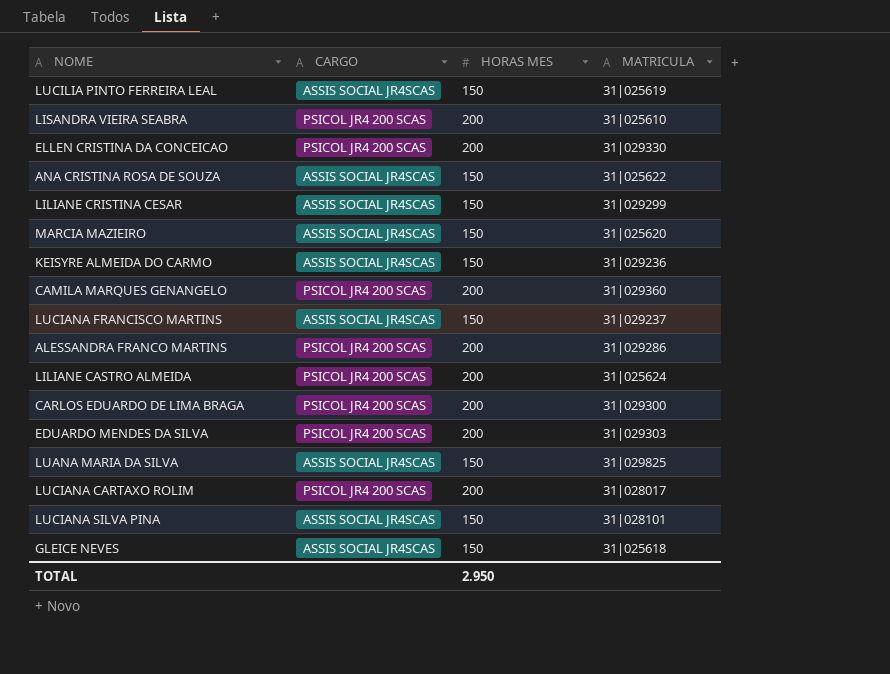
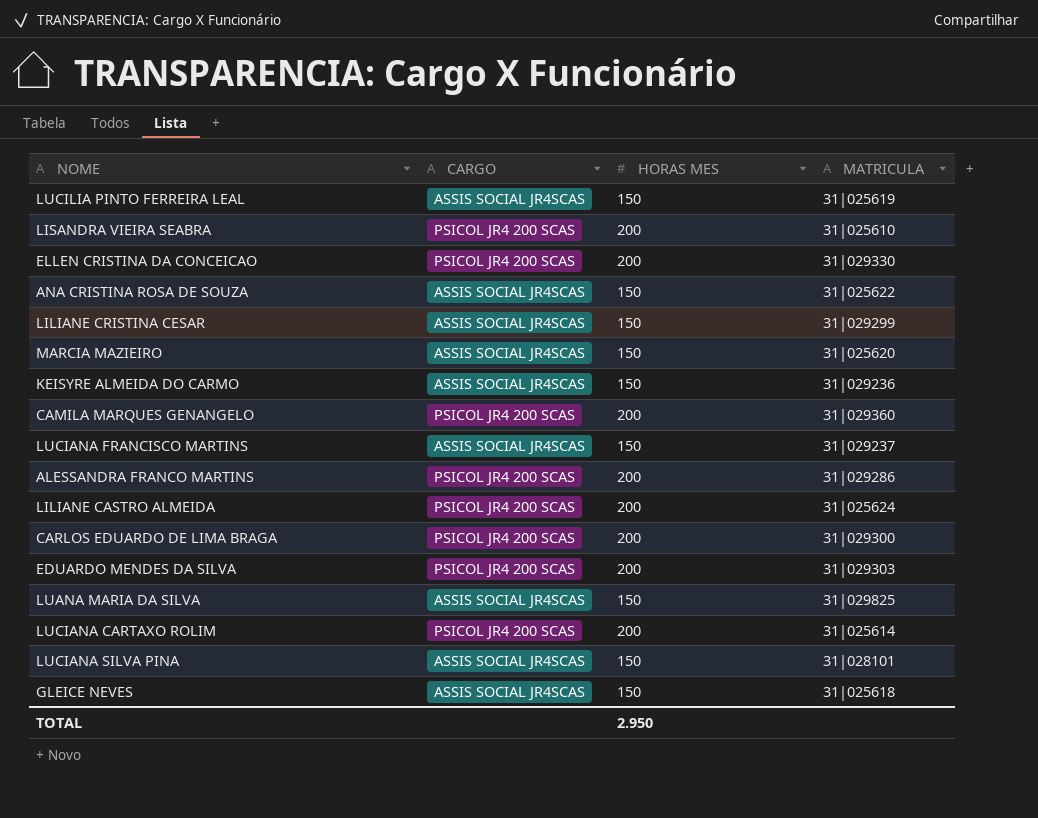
LUCIANA CARTAXO ROLIM | MATRICULA: 31|028017 -> 31|025614

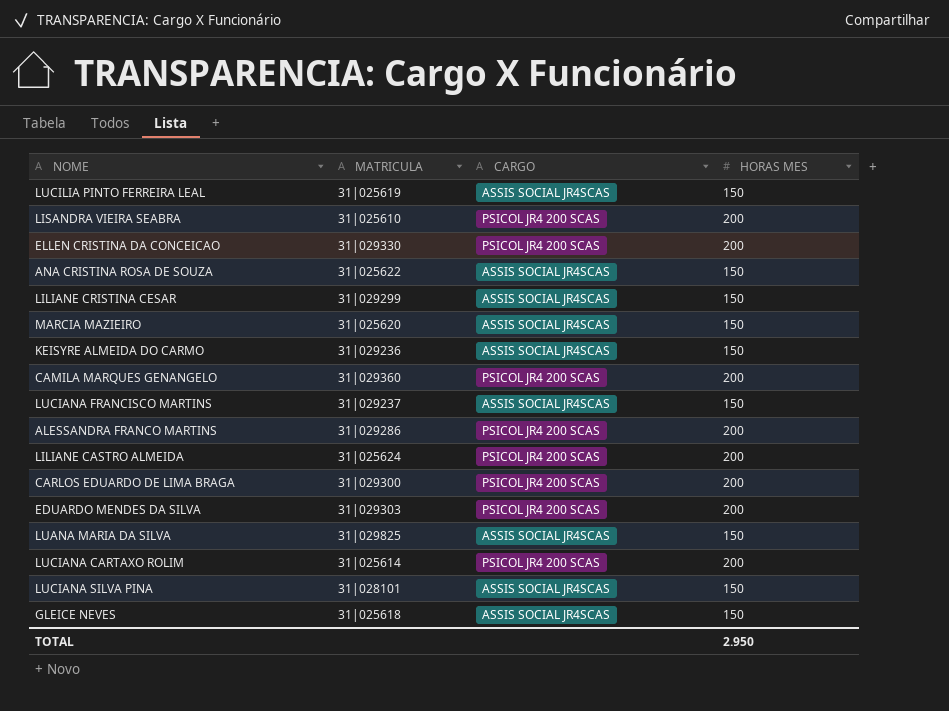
column MATRICULA | position: 4 -> 2

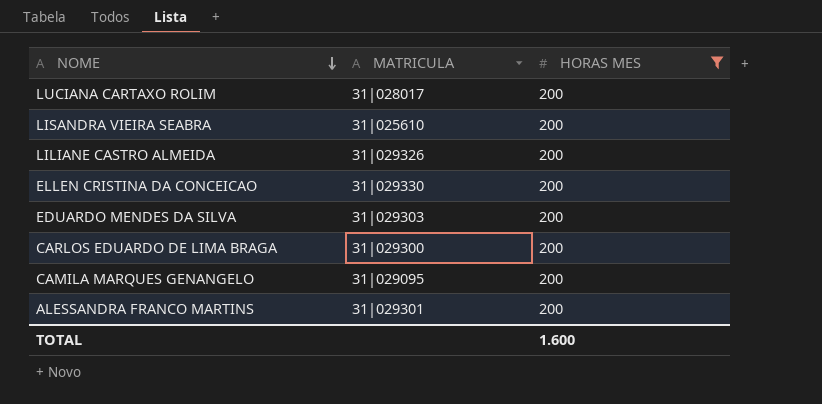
filter: none -> HORAS MES = 200
row order: none -> NOME descending
column CARGO | position: 3 -> none
LUCIANA CARTAXO ROLIM | MATRICULA: 31|025614 -> 31|028017
LILIANE CASTRO ALMEIDA | MATRICULA: 31|025624 -> 31|029326
CAMILA MARQUES GENANGELO | MATRICULA: 31|029360 -> 31|029095
ALESSANDRA FRANCO MARTINS | MATRICULA: 31|029286 -> 31|029301
TOTAL | HORAS MES: 2.950 -> 1.600

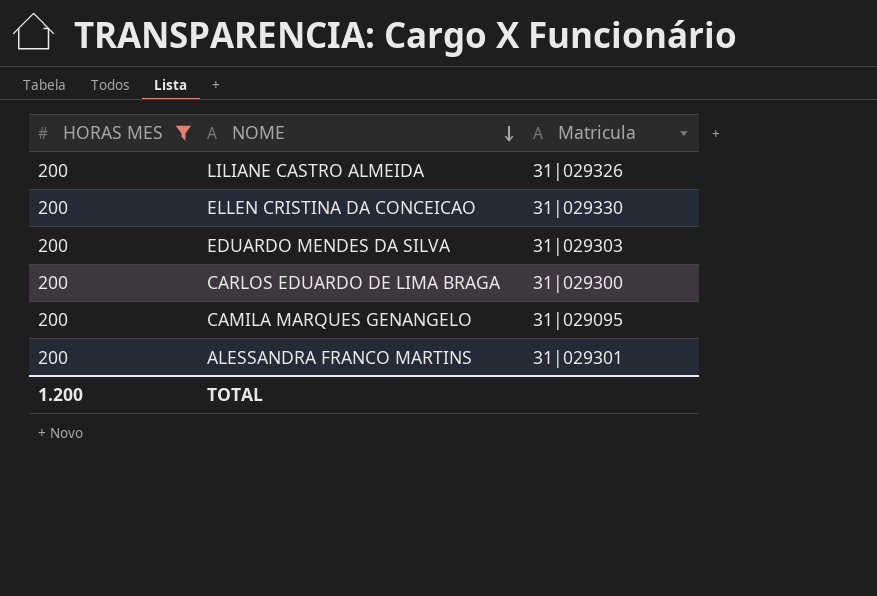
column HORAS MES | position: 3 -> 1
column name: MATRICULA -> Matricula
row LUCIANA CARTAXO ROLIM: 31|028017 | 200 -> none
row LISANDRA VIEIRA SEABRA: 31|025610 | 200 -> none
TOTAL | HORAS MES: 1.600 -> 1.200

